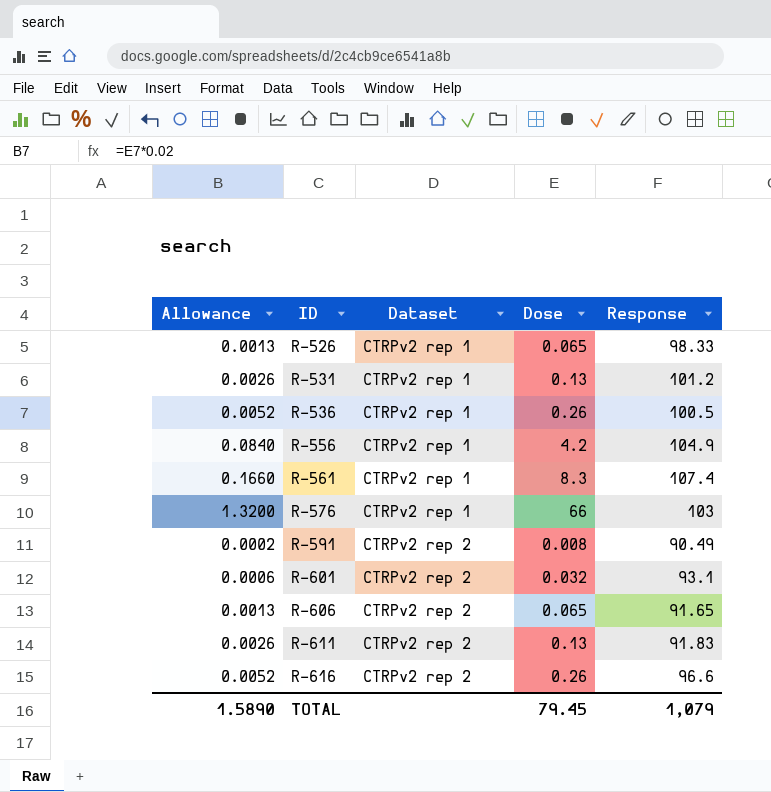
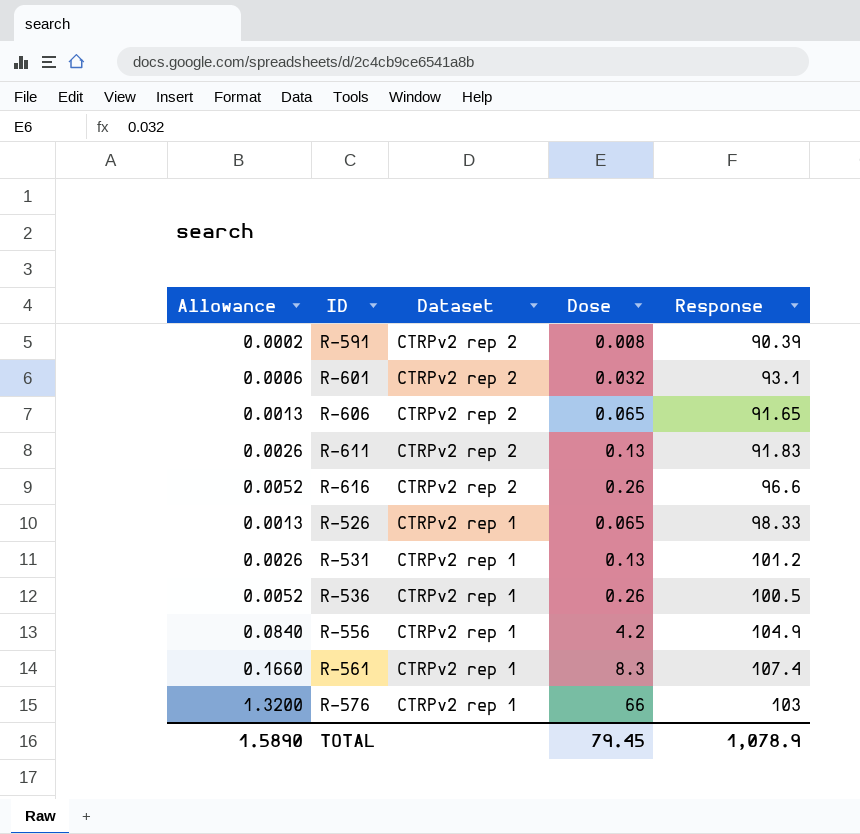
row order: ID ascending -> Dataset descending
R-591 | Response: 90.49 -> 90.39
TOTAL | Response: 1,079 -> 1,078.9

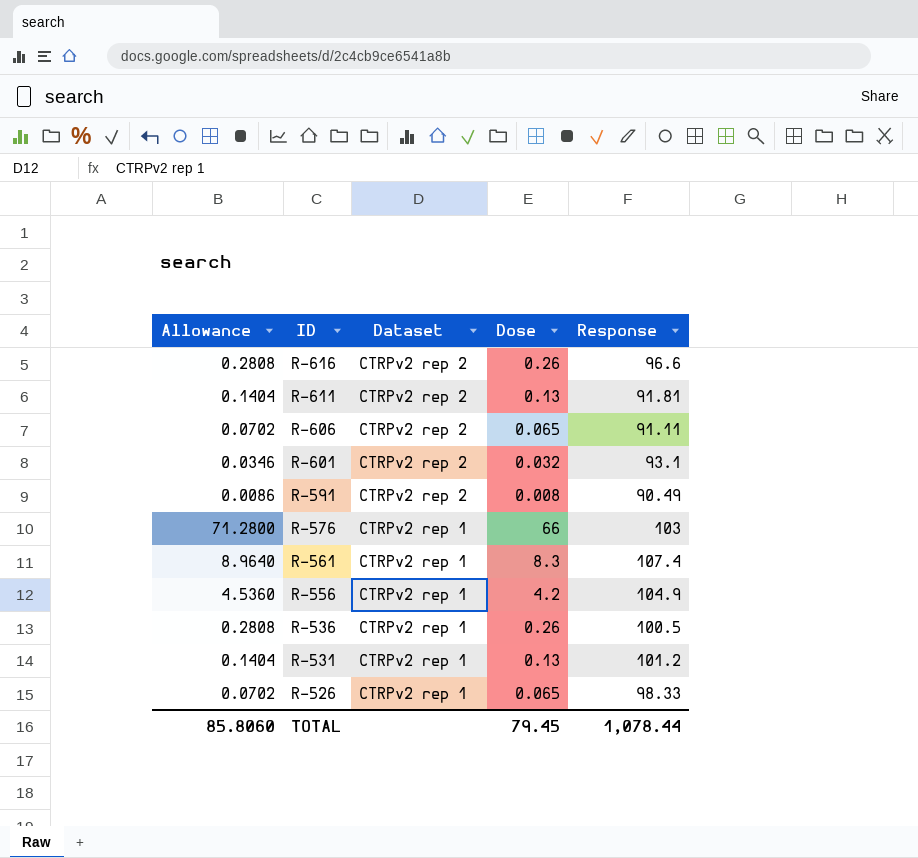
row order: Dataset descending -> ID descending
column Allowance | formula: [Dose] * 0.02 -> [Dose] * 1.08
R-611 | Response: 91.83 -> 91.81
R-606 | Response: 91.65 -> 91.11
R-591 | Response: 90.39 -> 90.49
TOTAL | Allowance: 1.5890 -> 85.8060
TOTAL | Response: 1,078.9 -> 1,078.44

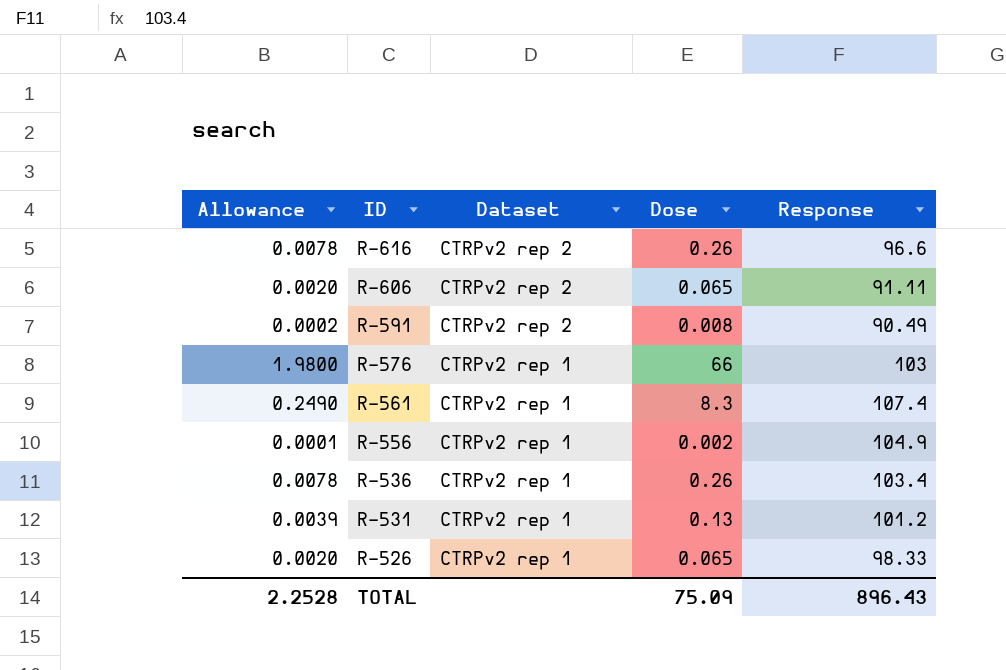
column Allowance | formula: [Dose] * 1.08 -> [Dose] * 0.03
row R-611: 0.1404 | CTRPv2 rep 2 | 0.13 | 91.81 -> none
row R-601: 0.0346 | CTRPv2 rep 2 | 0.032 | 93.1 -> none
R-556 | Dose: 4.2 -> 0.002
R-536 | Response: 100.5 -> 103.4
TOTAL | Allowance: 85.8060 -> 2.2528
TOTAL | Dose: 79.45 -> 75.09
TOTAL | Response: 1,078.44 -> 896.43

